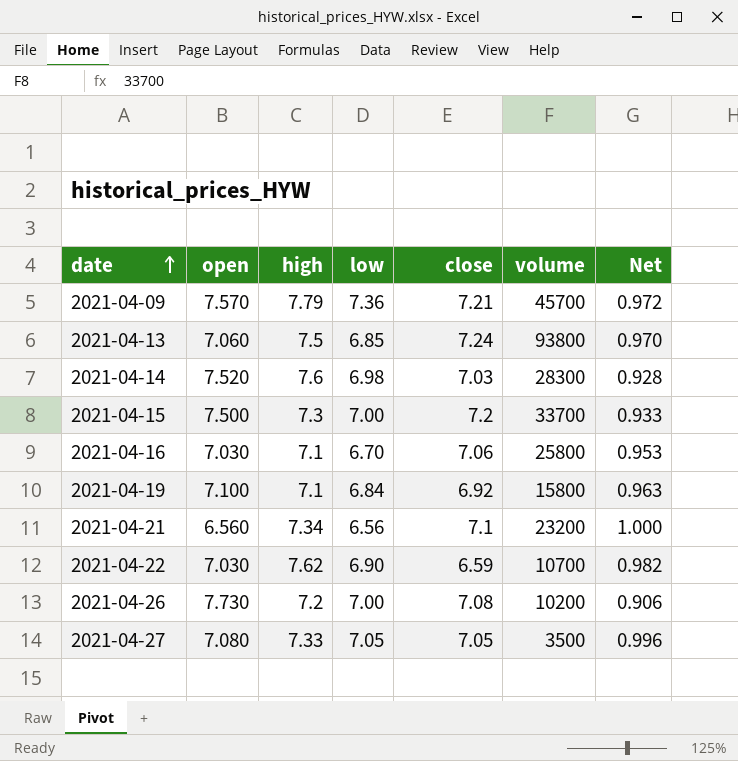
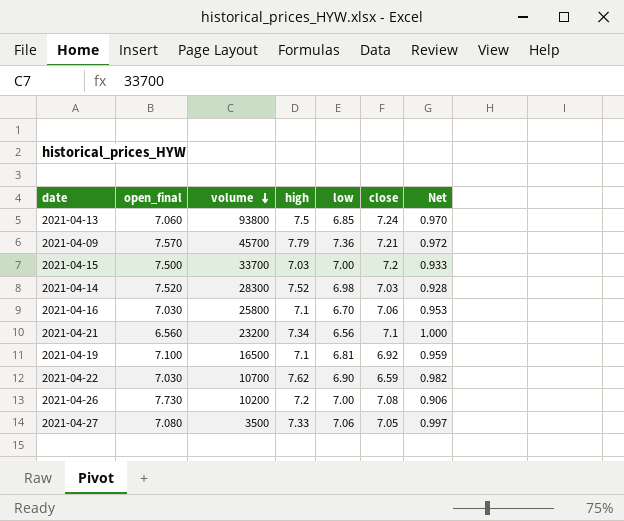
row order: date ascending -> volume descending
column name: open -> open_final
column volume | position: 6 -> 3
2021-04-15 | high: 7.3 -> 7.03
2021-04-14 | high: 7.6 -> 7.52
2021-04-19 | volume: 15800 -> 16500
2021-04-19 | low: 6.84 -> 6.81
2021-04-19 | Net: 0.963 -> 0.959
2021-04-27 | low: 7.05 -> 7.06
2021-04-27 | Net: 0.996 -> 0.997

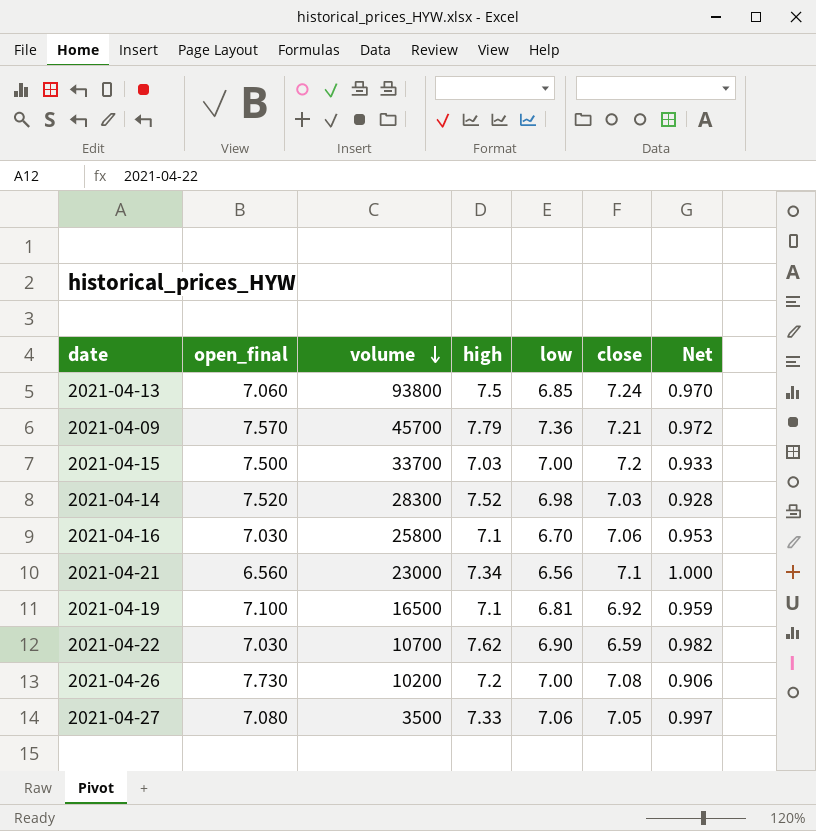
2021-04-21 | volume: 23200 -> 23000

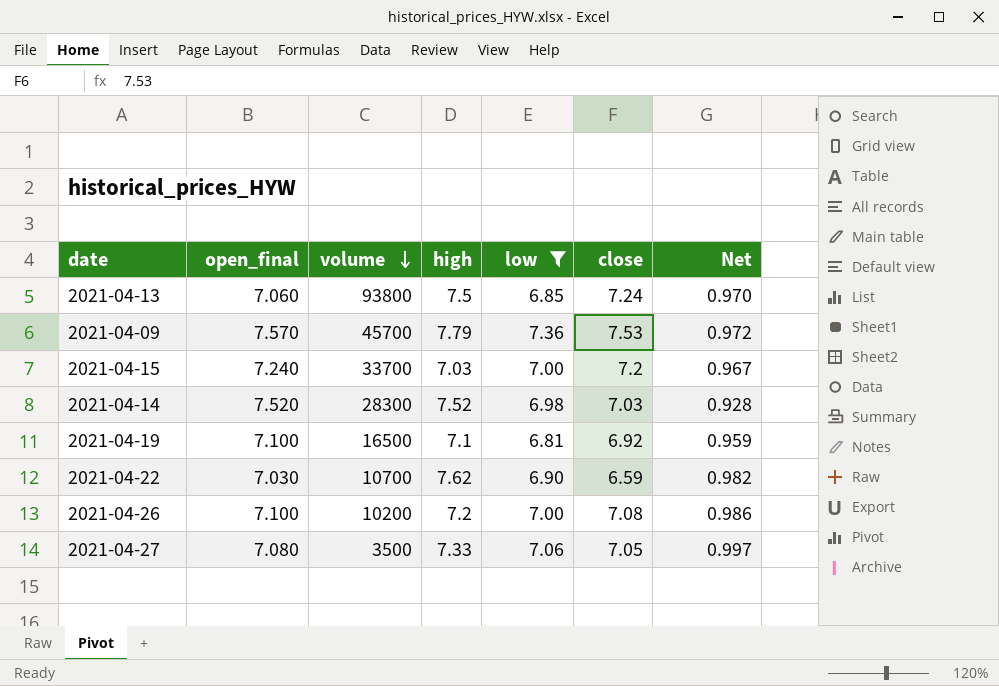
filter: none -> low >= 6.81
2021-04-09 | close: 7.21 -> 7.53
2021-04-15 | open_final: 7.500 -> 7.240
2021-04-15 | Net: 0.933 -> 0.967
2021-04-26 | open_final: 7.730 -> 7.100
2021-04-26 | Net: 0.906 -> 0.986

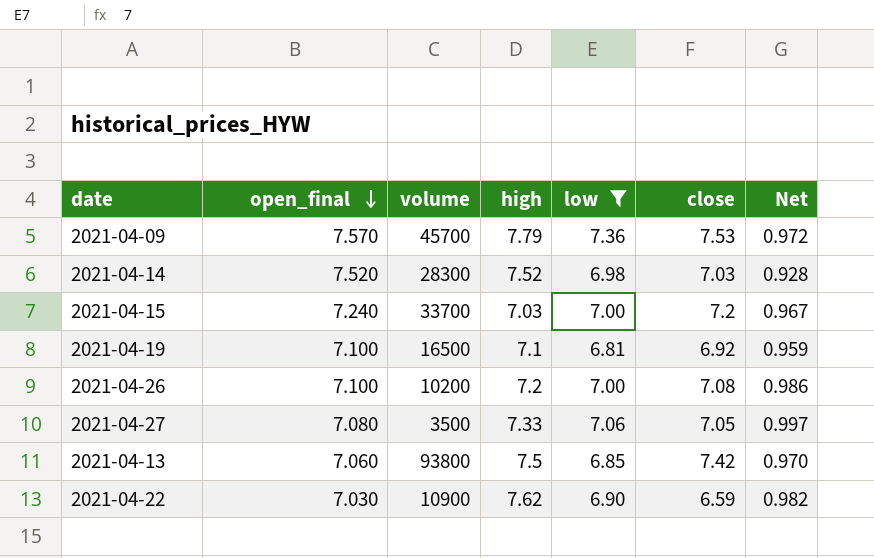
row order: volume descending -> open_final descending
2021-04-13 | close: 7.24 -> 7.42
2021-04-22 | volume: 10700 -> 10900

